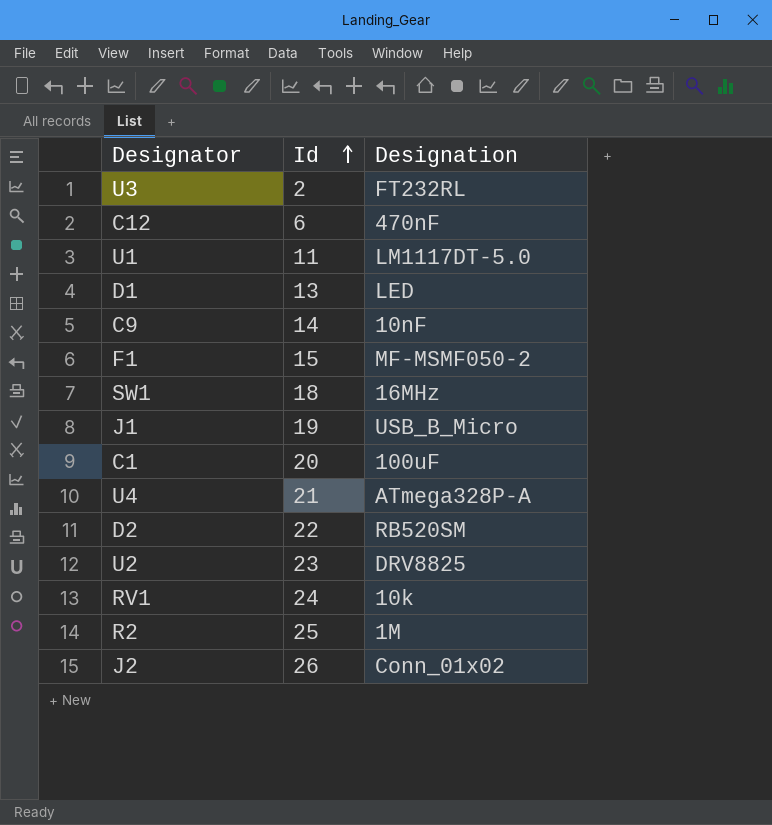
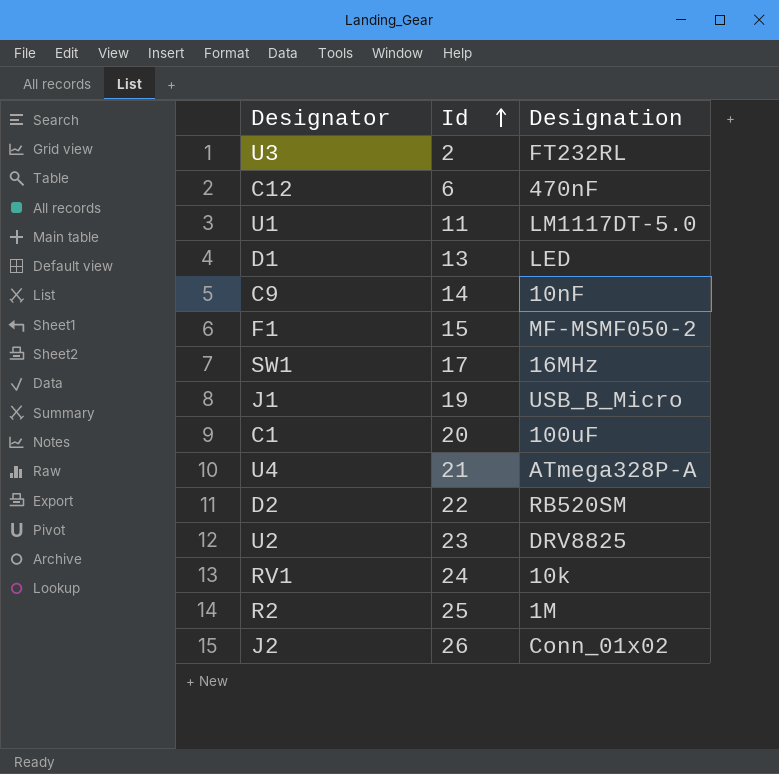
SW1 | Id: 18 -> 17

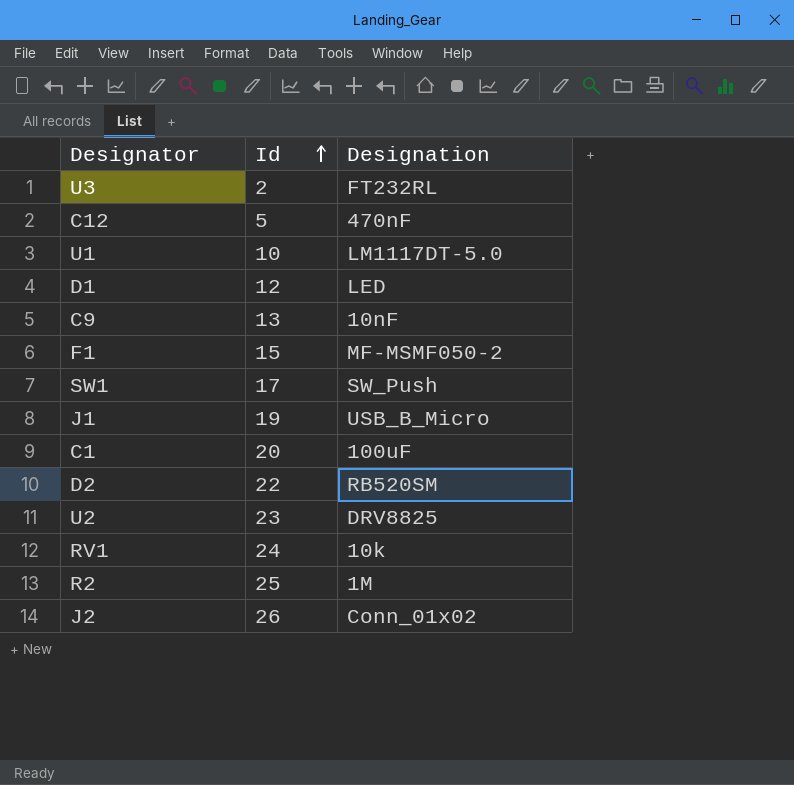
row U4: 21 | ATmega328P-A -> none
C12 | Id: 6 -> 5
U1 | Id: 11 -> 10
D1 | Id: 13 -> 12
C9 | Id: 14 -> 13
SW1 | Designation: 16MHz -> SW_Push

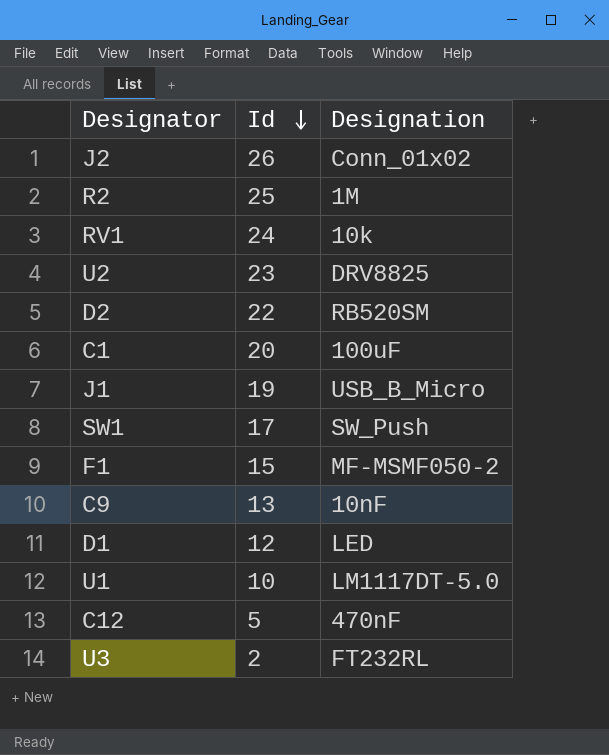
row order: Id ascending -> Id descending

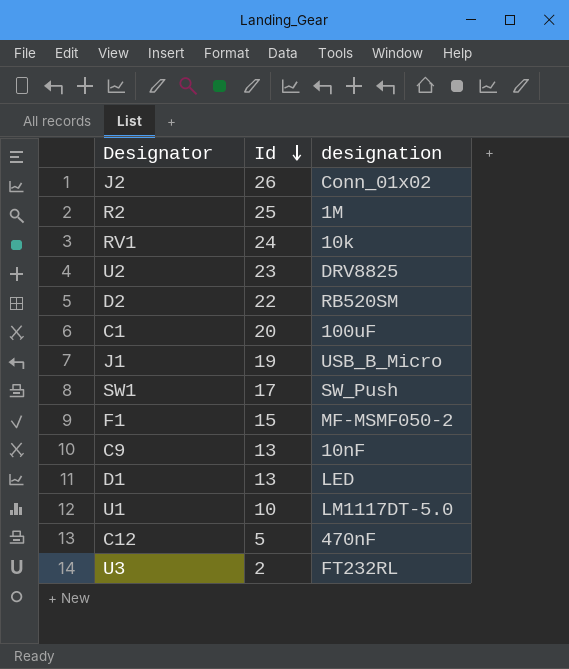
column name: Designation -> designation
D1 | Id: 12 -> 13

